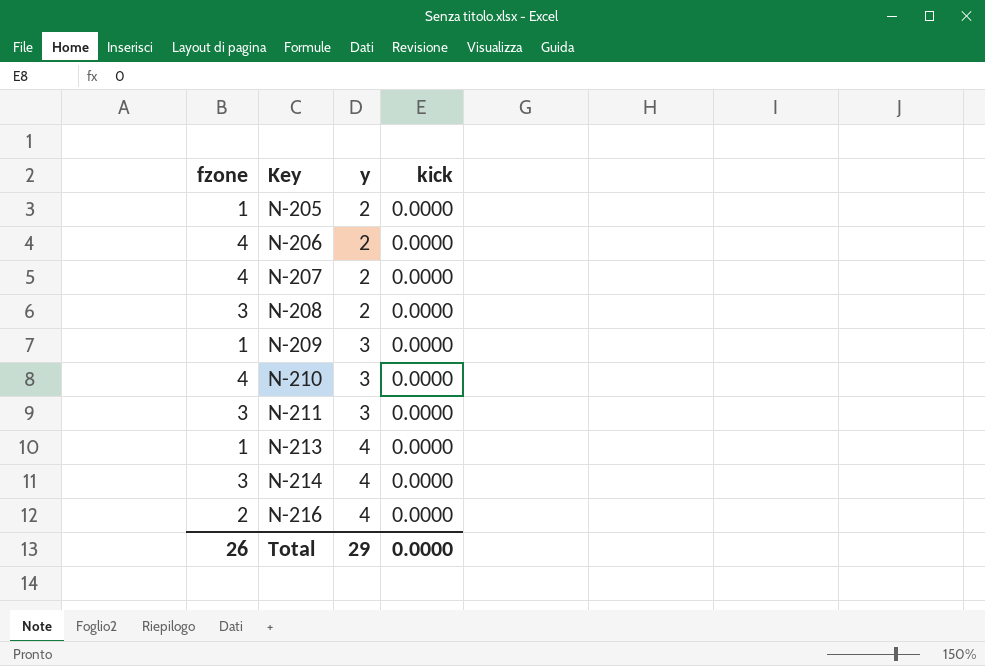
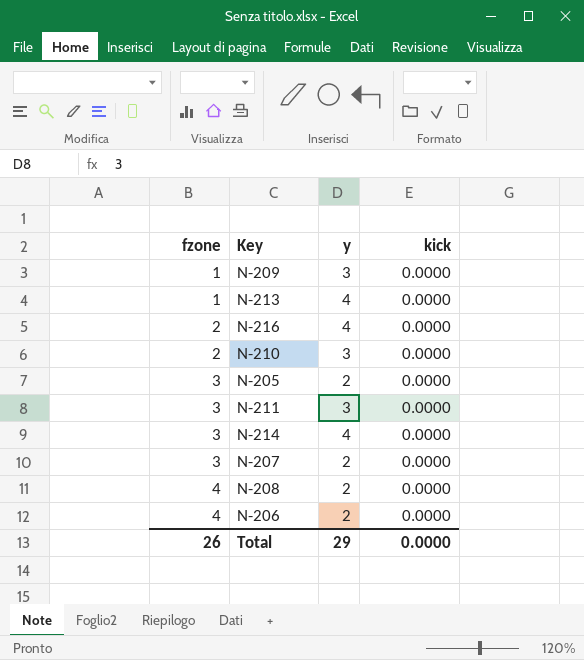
row order: Key ascending -> fzone ascending
N-210 | fzone: 4 -> 2
N-205 | fzone: 1 -> 3
N-207 | fzone: 4 -> 3
N-208 | fzone: 3 -> 4

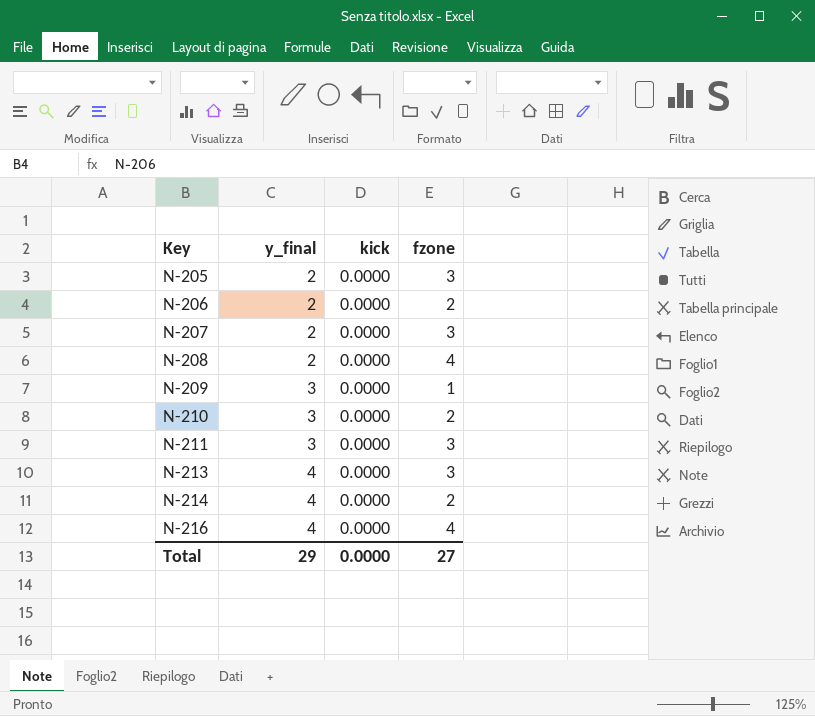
row order: fzone ascending -> Key ascending
column name: y -> y_final
column fzone | position: 1 -> 4
N-206 | fzone: 4 -> 2
N-213 | fzone: 1 -> 3
N-214 | fzone: 3 -> 2
N-216 | fzone: 2 -> 4
Total | fzone: 26 -> 27

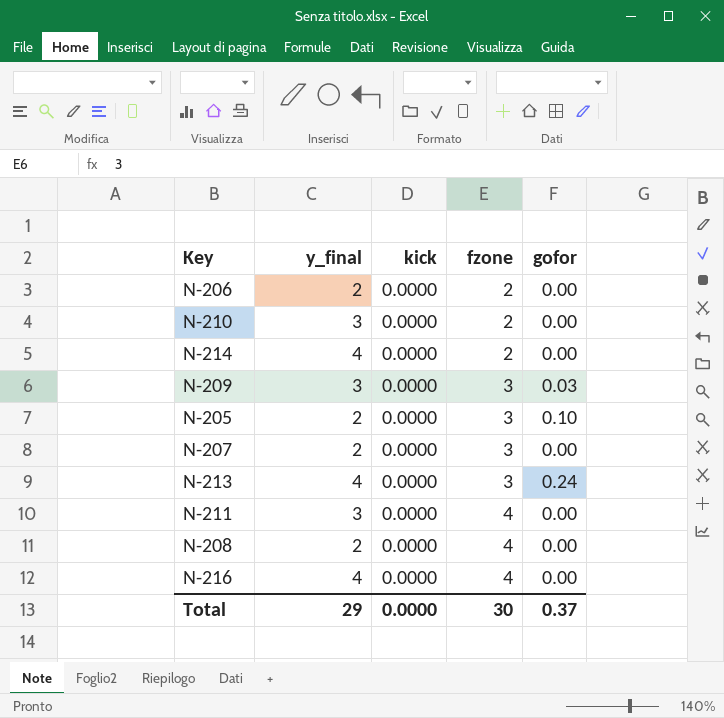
row order: Key ascending -> fzone ascending
column gofor | position: none -> 5
N-209 | fzone: 1 -> 3
N-211 | fzone: 3 -> 4
Total | fzone: 27 -> 30

